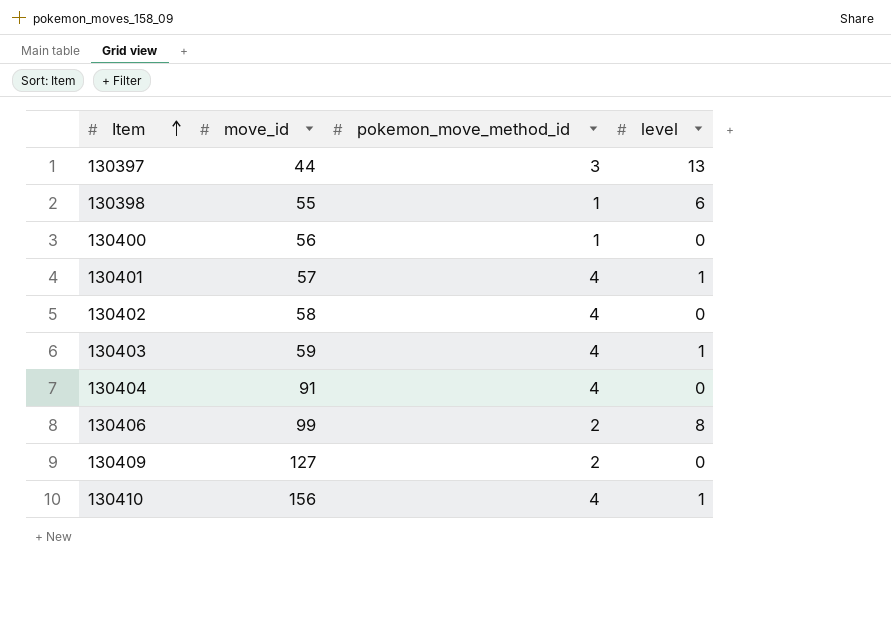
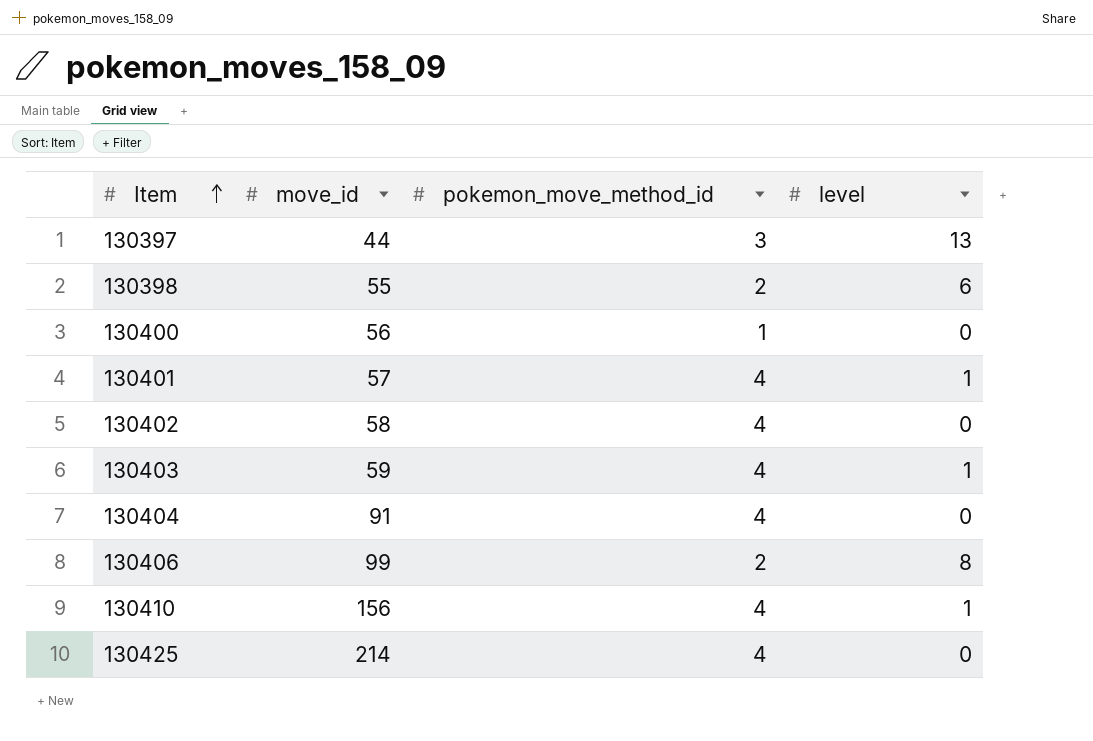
row 130409: 127 | 2 | 0 -> none
130398 | pokemon_move_method_id: 1 -> 2
row 130425: none -> 214 | 4 | 0

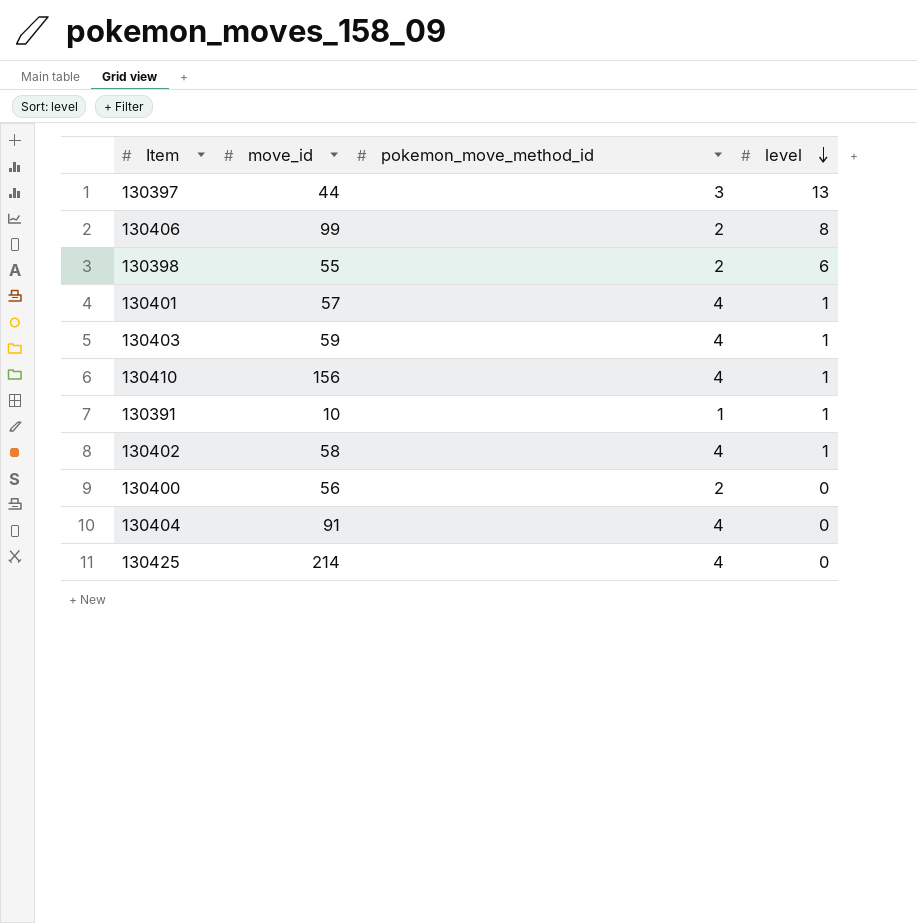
row order: Item ascending -> level descending
row 130391: none -> 10 | 1 | 1
130402 | level: 0 -> 1
130400 | pokemon_move_method_id: 1 -> 2

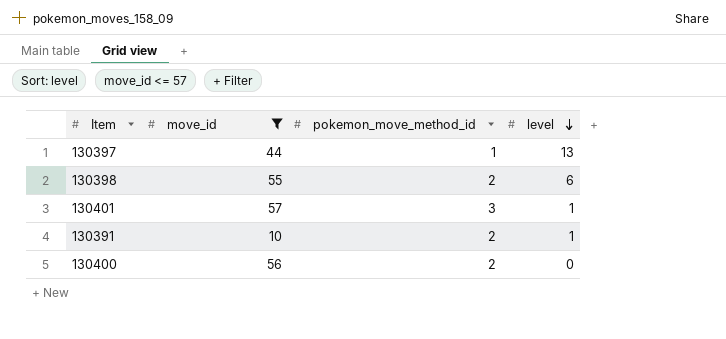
filter: none -> move_id <= 57
130397 | pokemon_move_method_id: 3 -> 1
130401 | pokemon_move_method_id: 4 -> 3
130391 | pokemon_move_method_id: 1 -> 2

